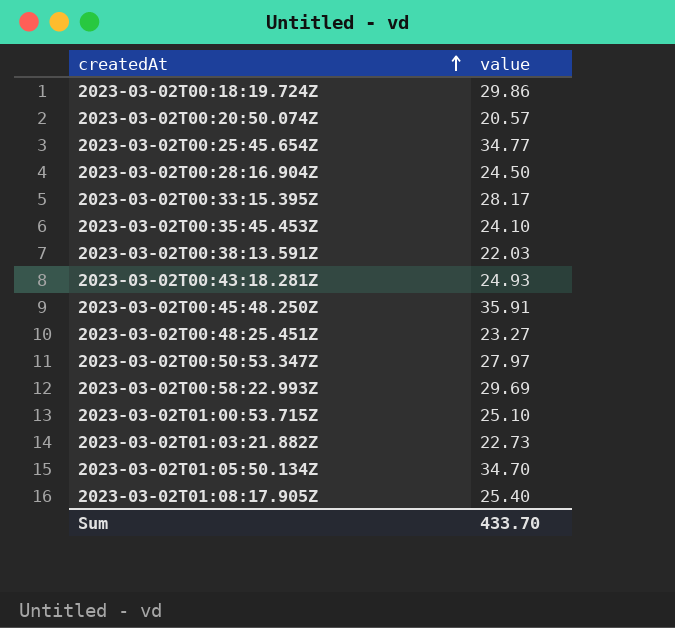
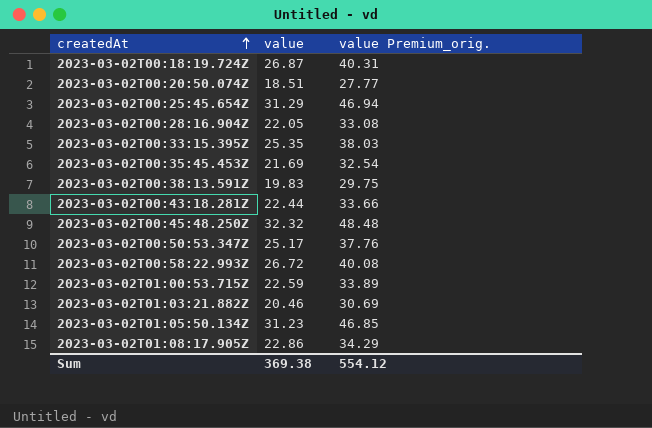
column value Premium_orig. | formula: none -> [value] * 1.5
row 2023-03-02T00:48:25.451Z: 23.27 -> none
2023-03-02T00:18:19.724Z | value: 29.86 -> 26.87
2023-03-02T00:20:50.074Z | value: 20.57 -> 18.51
2023-03-02T00:25:45.654Z | value: 34.77 -> 31.29
2023-03-02T00:28:16.904Z | value: 24.50 -> 22.05
2023-03-02T00:33:15.395Z | value: 28.17 -> 25.35
2023-03-02T00:35:45.453Z | value: 24.10 -> 21.69
2023-03-02T00:38:13.591Z | value: 22.03 -> 19.83
2023-03-02T00:43:18.281Z | value: 24.93 -> 22.44
2023-03-02T00:45:48.250Z | value: 35.91 -> 32.32
2023-03-02T00:50:53.347Z | value: 27.97 -> 25.17
2023-03-02T00:58:22.993Z | value: 29.69 -> 26.72
2023-03-02T01:00:53.715Z | value: 25.10 -> 22.59
2023-03-02T01:03:21.882Z | value: 22.73 -> 20.46
2023-03-02T01:05:50.134Z | value: 34.70 -> 31.23
2023-03-02T01:08:17.905Z | value: 25.40 -> 22.86
Sum | value: 433.70 -> 369.38

